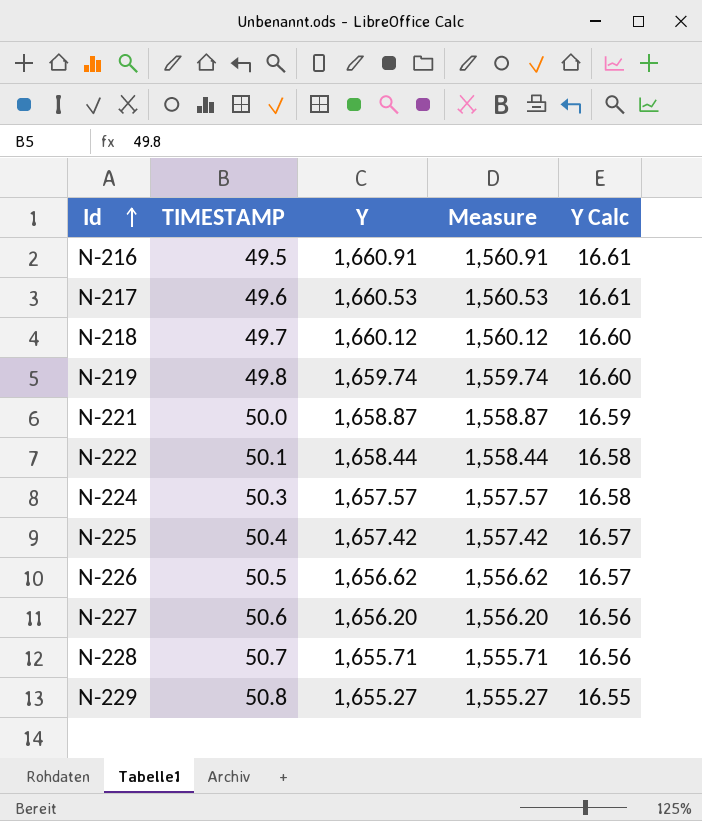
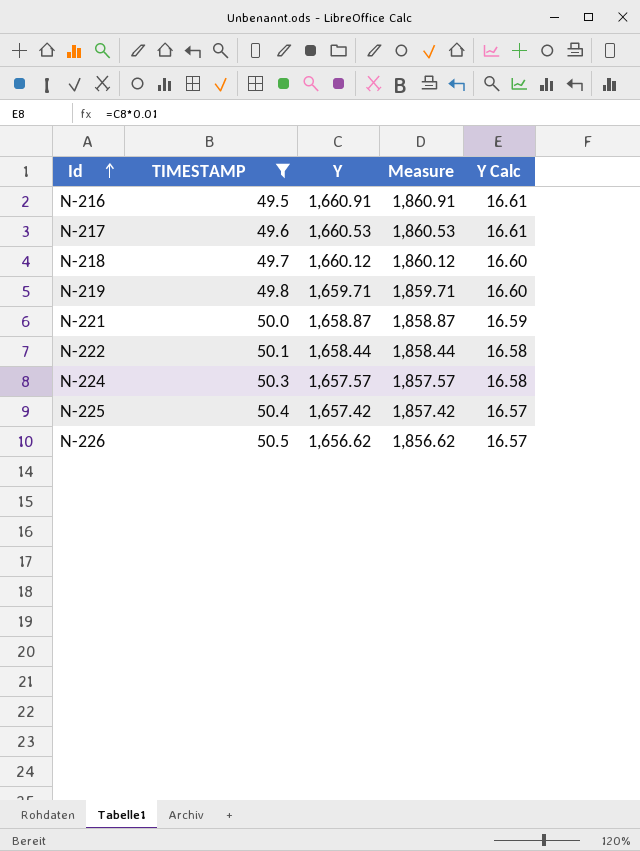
filter: none -> TIMESTAMP <= 50.5
column Measure | formula: [Y] - 100 -> [Y] + 200
N-219 | Y: 1,659.74 -> 1,659.71

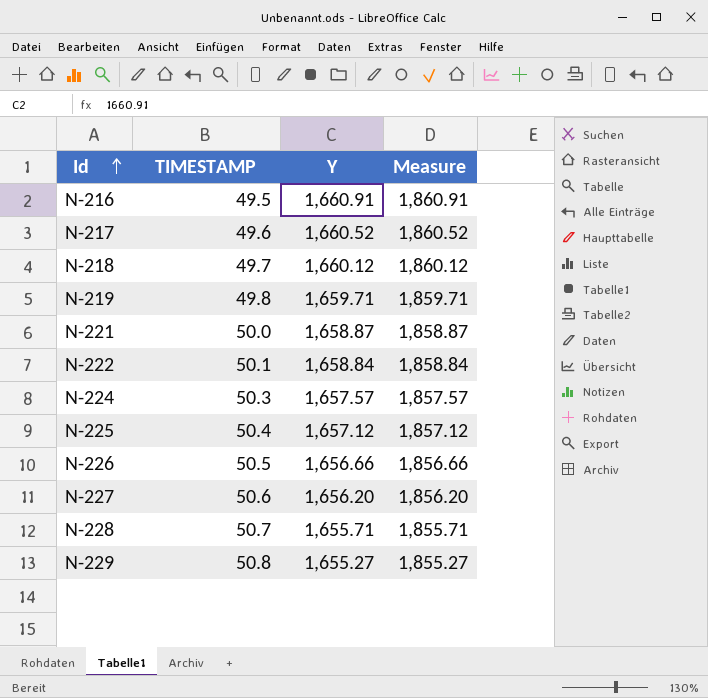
filter: TIMESTAMP <= 50.5 -> none
column Y Calc | formula: [Y] * 0.01 -> none
N-217 | Y: 1,660.53 -> 1,660.52
N-217 | Measure: 1,860.53 -> 1,860.52
N-222 | Y: 1,658.44 -> 1,658.84
N-222 | Measure: 1,858.44 -> 1,858.84
N-225 | Y: 1,657.42 -> 1,657.12
N-225 | Measure: 1,857.42 -> 1,857.12
N-226 | Y: 1,656.62 -> 1,656.66
N-226 | Measure: 1,856.62 -> 1,856.66

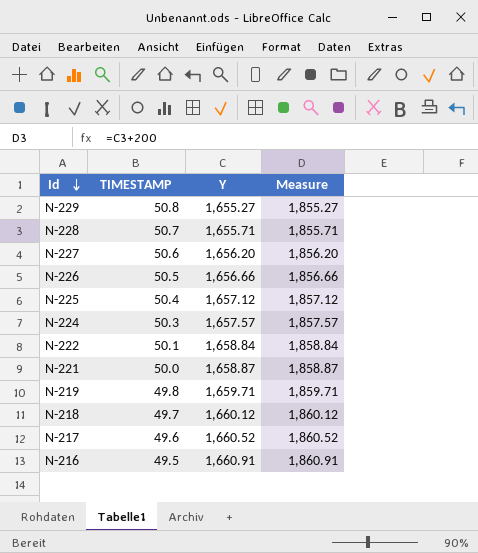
row order: Id ascending -> Id descending

